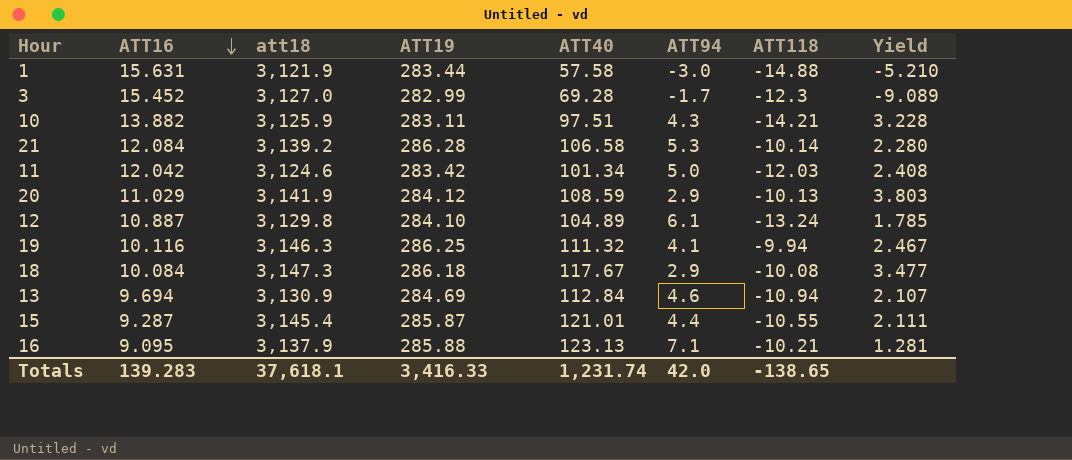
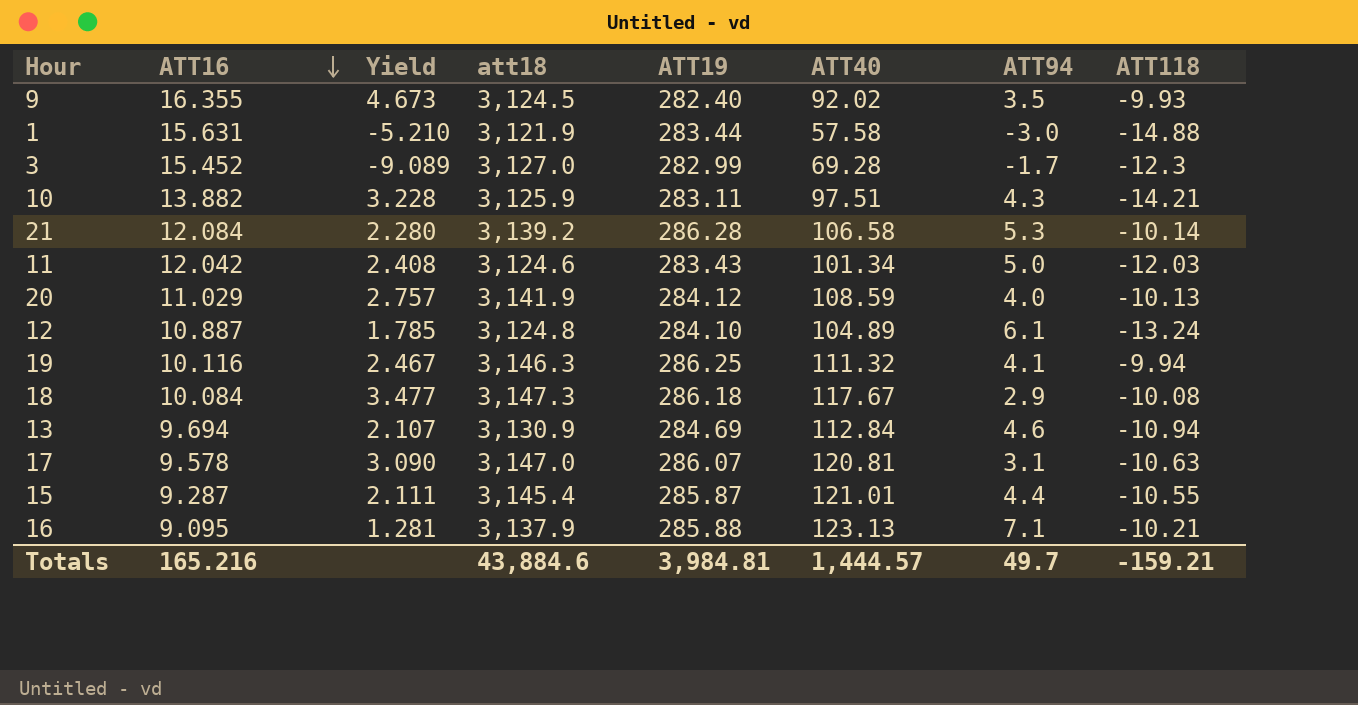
column Yield | position: 8 -> 3
row 9: none -> 16.355 | 4.673 | 3,124.5 | 282.40 | 92.02 | 3.5 | -9.93
11 | ATT19: 283.42 -> 283.43
20 | Yield: 3.803 -> 2.757
20 | ATT94: 2.9 -> 4.0
12 | att18: 3,129.8 -> 3,124.8
row 17: none -> 9.578 | 3.090 | 3,147.0 | 286.07 | 120.81 | 3.1 | -10.63
Totals | ATT16: 139.283 -> 165.216
Totals | att18: 37,618.1 -> 43,884.6
Totals | ATT19: 3,416.33 -> 3,984.81
Totals | ATT40: 1,231.74 -> 1,444.57
Totals | ATT94: 42.0 -> 49.7
Totals | ATT118: -138.65 -> -159.21

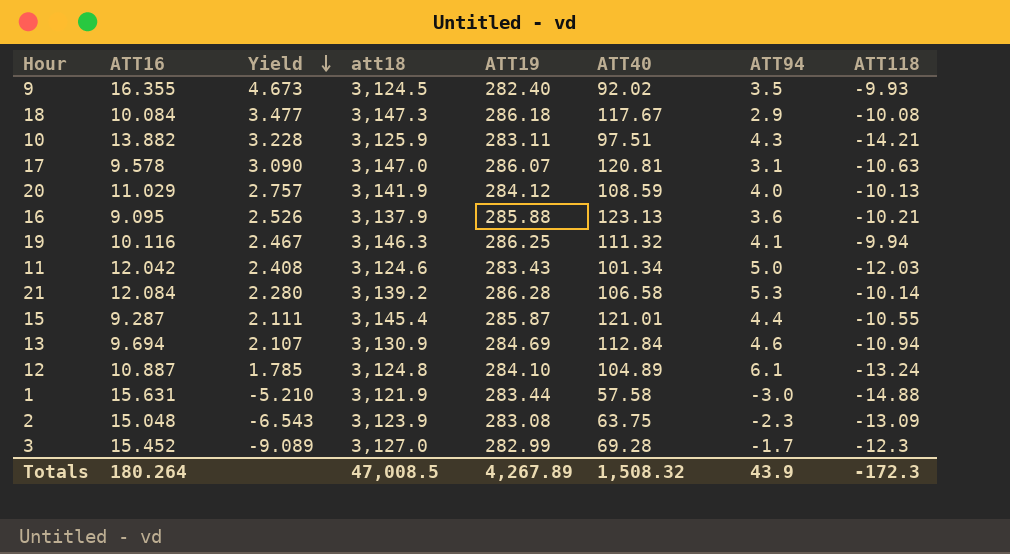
row order: ATT16 descending -> Yield descending
16 | Yield: 1.281 -> 2.526
16 | ATT94: 7.1 -> 3.6
row 2: none -> 15.048 | -6.543 | 3,123.9 | 283.08 | 63.75 | -2.3 | -13.09
Totals | ATT16: 165.216 -> 180.264
Totals | att18: 43,884.6 -> 47,008.5
Totals | ATT19: 3,984.81 -> 4,267.89
Totals | ATT40: 1,444.57 -> 1,508.32
Totals | ATT94: 49.7 -> 43.9
Totals | ATT118: -159.21 -> -172.3

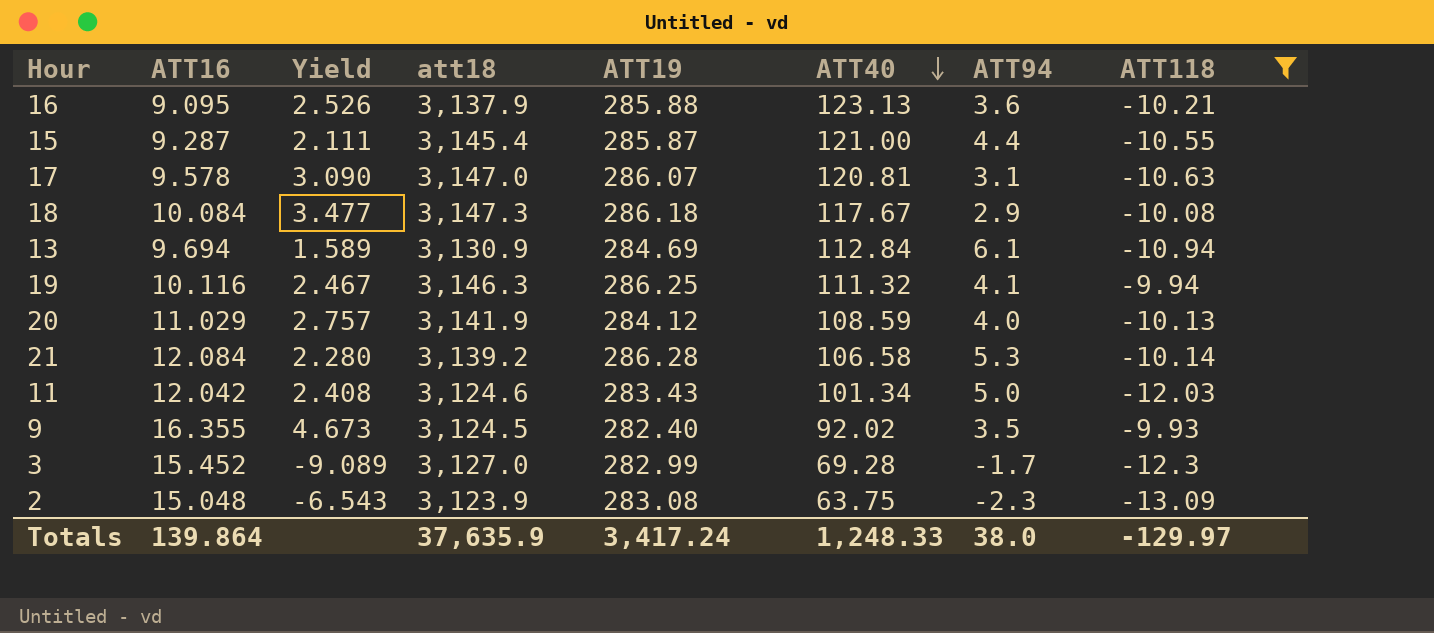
filter: none -> ATT118 >= -13.09
row order: Yield descending -> ATT40 descending
15 | ATT40: 121.01 -> 121.00
13 | Yield: 2.107 -> 1.589
13 | ATT94: 4.6 -> 6.1
Totals | ATT16: 180.264 -> 139.864
Totals | att18: 47,008.5 -> 37,635.9
Totals | ATT19: 4,267.89 -> 3,417.24
Totals | ATT40: 1,508.32 -> 1,248.33
Totals | ATT94: 43.9 -> 38.0
Totals | ATT118: -172.3 -> -129.97

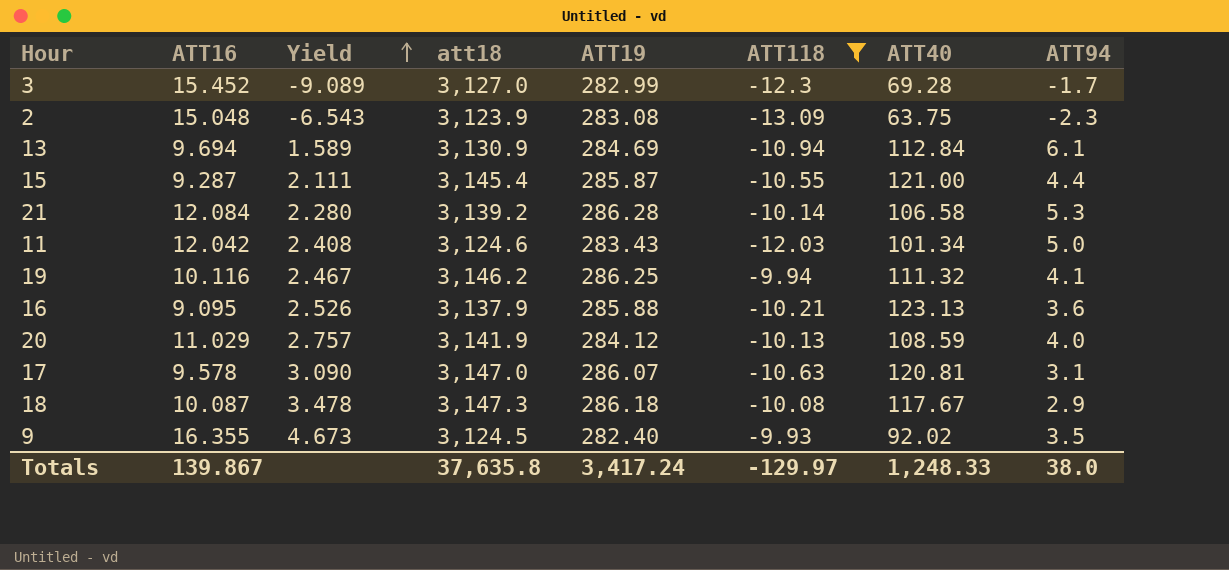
row order: ATT40 descending -> Yield ascending
column ATT118 | position: 8 -> 6
19 | att18: 3,146.3 -> 3,146.2
18 | ATT16: 10.084 -> 10.087
18 | Yield: 3.477 -> 3.478
Totals | ATT16: 139.864 -> 139.867
Totals | att18: 37,635.9 -> 37,635.8

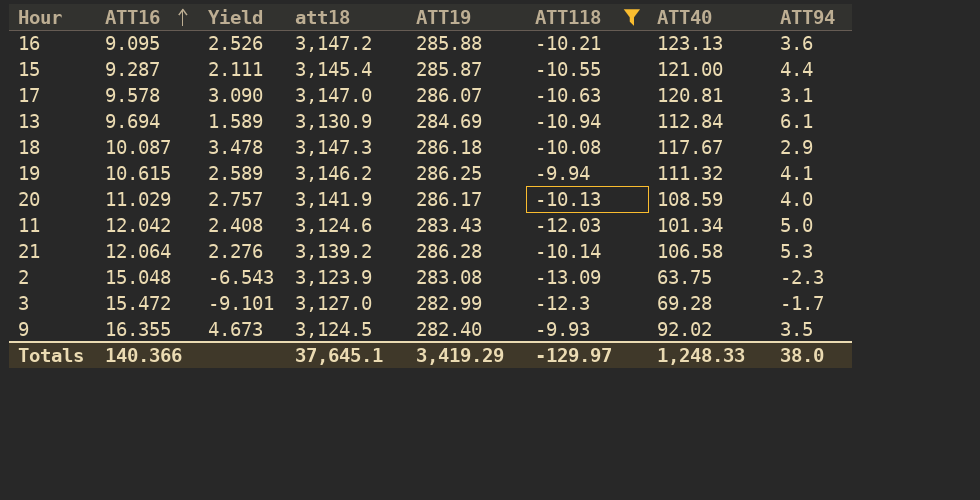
row order: Yield ascending -> ATT16 ascending
16 | att18: 3,137.9 -> 3,147.2
19 | ATT16: 10.116 -> 10.615
19 | Yield: 2.467 -> 2.589
20 | ATT19: 284.12 -> 286.17
21 | ATT16: 12.084 -> 12.064
21 | Yield: 2.280 -> 2.276
3 | ATT16: 15.452 -> 15.472
3 | Yield: -9.089 -> -9.101
Totals | ATT16: 139.867 -> 140.366
Totals | att18: 37,635.8 -> 37,645.1
Totals | ATT19: 3,417.24 -> 3,419.29

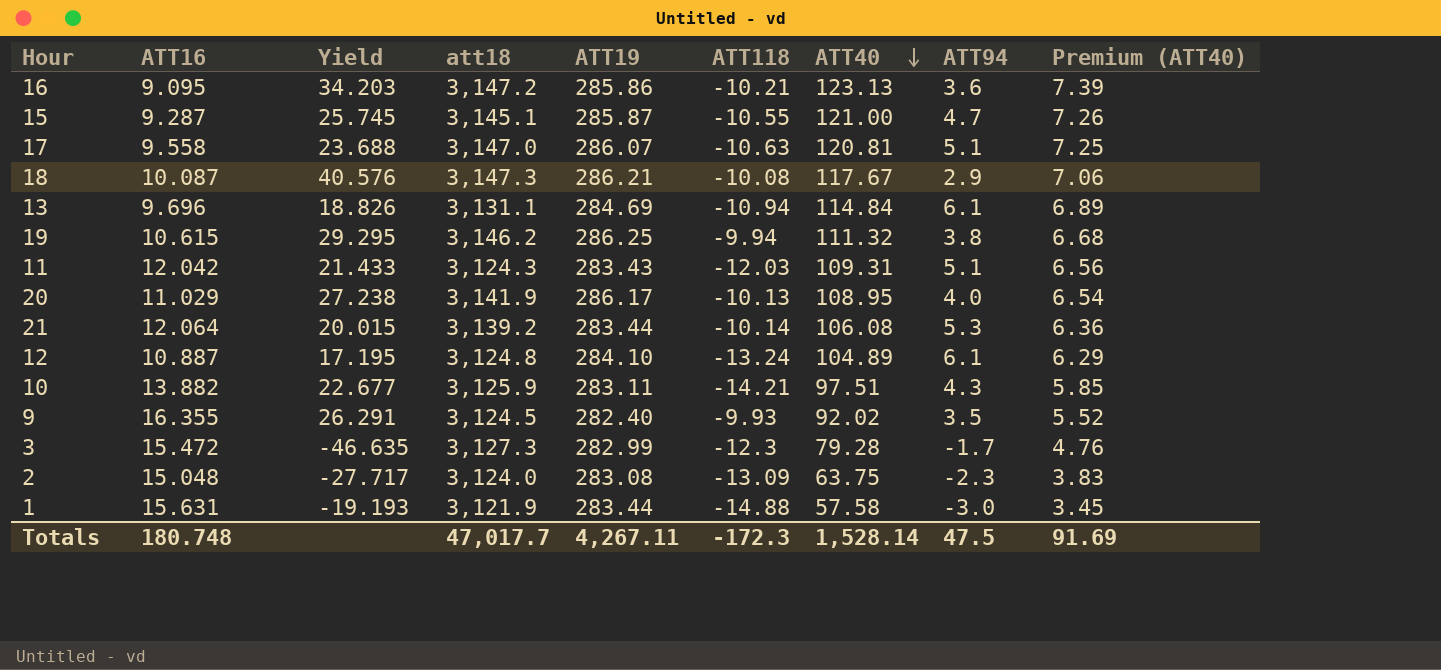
filter: ATT118 >= -13.09 -> none
row order: ATT16 ascending -> ATT40 descending
column Yield | formula: [ATT16] / [ATT94] -> [ATT40] / [ATT94]
column Premium (ATT40) | formula: none -> [ATT40] * 0.06
16 | ATT19: 285.88 -> 285.86
15 | att18: 3,145.4 -> 3,145.1
15 | ATT94: 4.4 -> 4.7
17 | ATT16: 9.578 -> 9.558
17 | ATT94: 3.1 -> 5.1
18 | ATT19: 286.18 -> 286.21
13 | ATT16: 9.694 -> 9.696
13 | att18: 3,130.9 -> 3,131.1
13 | ATT40: 112.84 -> 114.84
19 | ATT94: 4.1 -> 3.8
11 | att18: 3,124.6 -> 3,124.3
11 | ATT40: 101.34 -> 109.31
11 | ATT94: 5.0 -> 5.1
20 | ATT40: 108.59 -> 108.95
21 | ATT19: 286.28 -> 283.44
21 | ATT40: 106.58 -> 106.08
3 | att18: 3,127.0 -> 3,127.3
3 | ATT40: 69.28 -> 79.28
2 | att18: 3,123.9 -> 3,124.0
Totals | ATT16: 140.366 -> 180.748
Totals | att18: 37,645.1 -> 47,017.7
Totals | ATT19: 3,419.29 -> 4,267.11
Totals | ATT118: -129.97 -> -172.3
Totals | ATT40: 1,248.33 -> 1,528.14
Totals | ATT94: 38.0 -> 47.5

